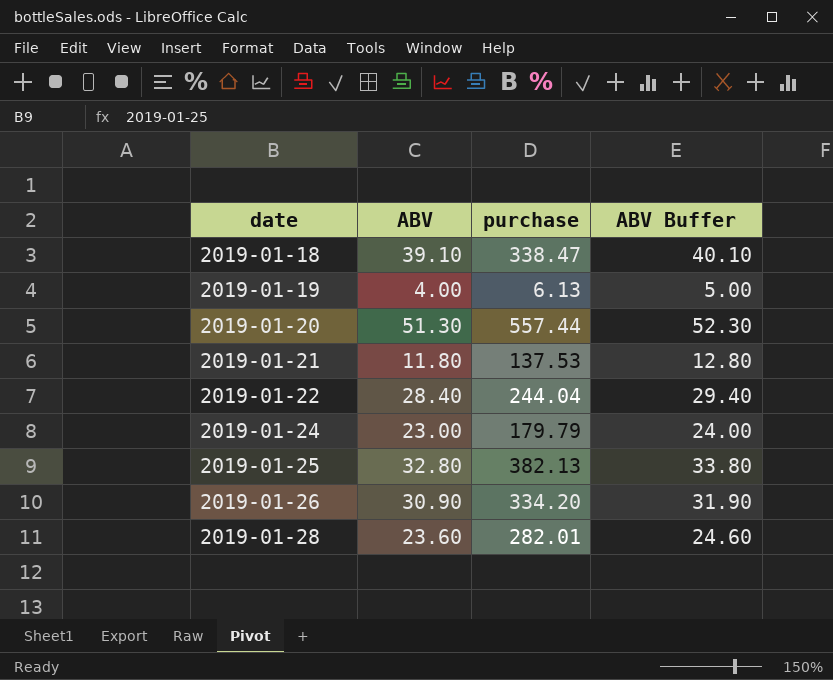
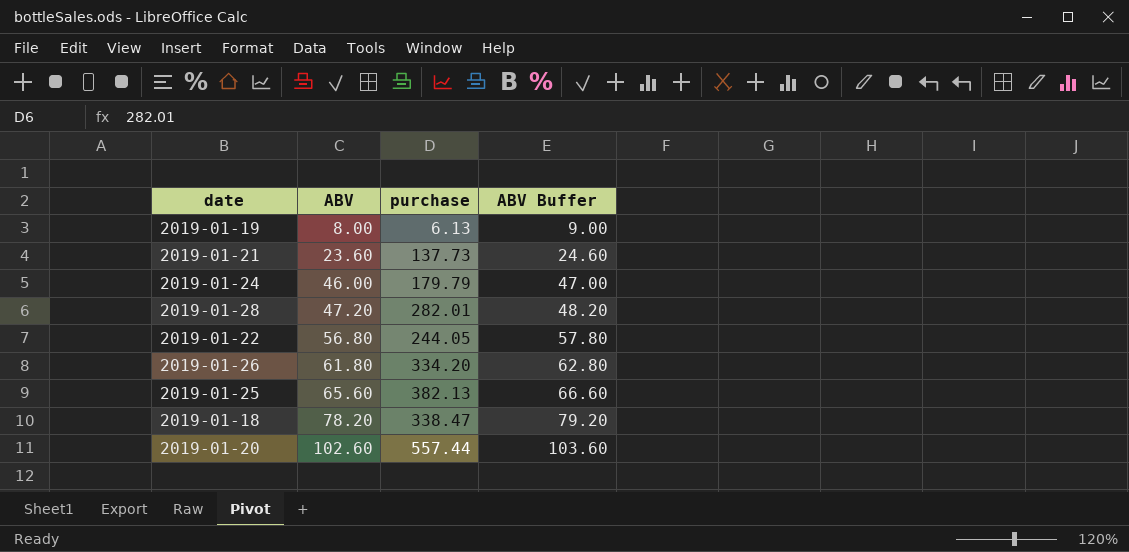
row order: date ascending -> ABV ascending
2019-01-19 | ABV: 4.00 -> 8.00
2019-01-19 | ABV Buffer: 5.00 -> 9.00
2019-01-21 | ABV: 11.80 -> 23.60
2019-01-21 | purchase: 137.53 -> 137.73
2019-01-21 | ABV Buffer: 12.80 -> 24.60
2019-01-24 | ABV: 23.00 -> 46.00
2019-01-24 | ABV Buffer: 24.00 -> 47.00
2019-01-28 | ABV: 23.60 -> 47.20
2019-01-28 | ABV Buffer: 24.60 -> 48.20
2019-01-22 | ABV: 28.40 -> 56.80
2019-01-22 | purchase: 244.04 -> 244.05
2019-01-22 | ABV Buffer: 29.40 -> 57.80
2019-01-26 | ABV: 30.90 -> 61.80
2019-01-26 | ABV Buffer: 31.90 -> 62.80
2019-01-25 | ABV: 32.80 -> 65.60
2019-01-25 | ABV Buffer: 33.80 -> 66.60
2019-01-18 | ABV: 39.10 -> 78.20
2019-01-18 | ABV Buffer: 40.10 -> 79.20
2019-01-20 | ABV: 51.30 -> 102.60
2019-01-20 | ABV Buffer: 52.30 -> 103.60

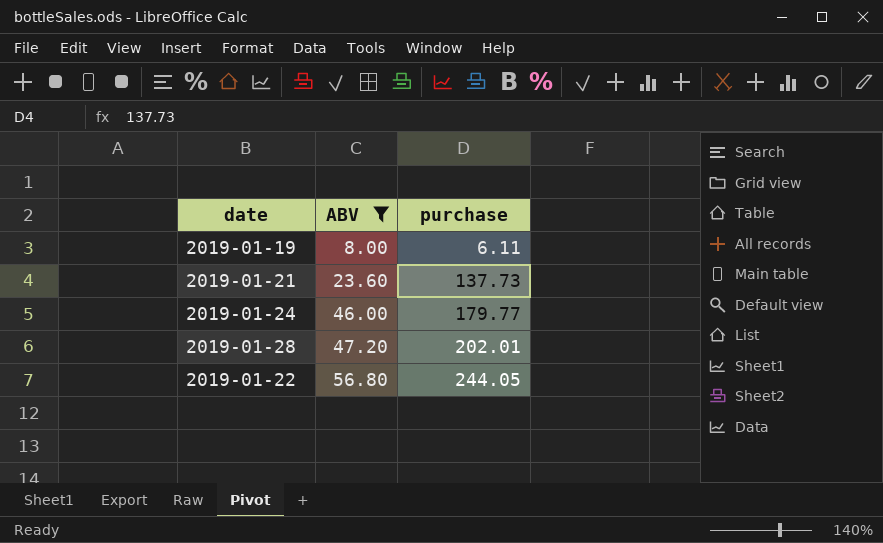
filter: none -> ABV <= 56.80
column ABV Buffer | formula: [ABV] + 1 -> none
2019-01-19 | purchase: 6.13 -> 6.11
2019-01-24 | purchase: 179.79 -> 179.77
2019-01-28 | purchase: 282.01 -> 202.01

